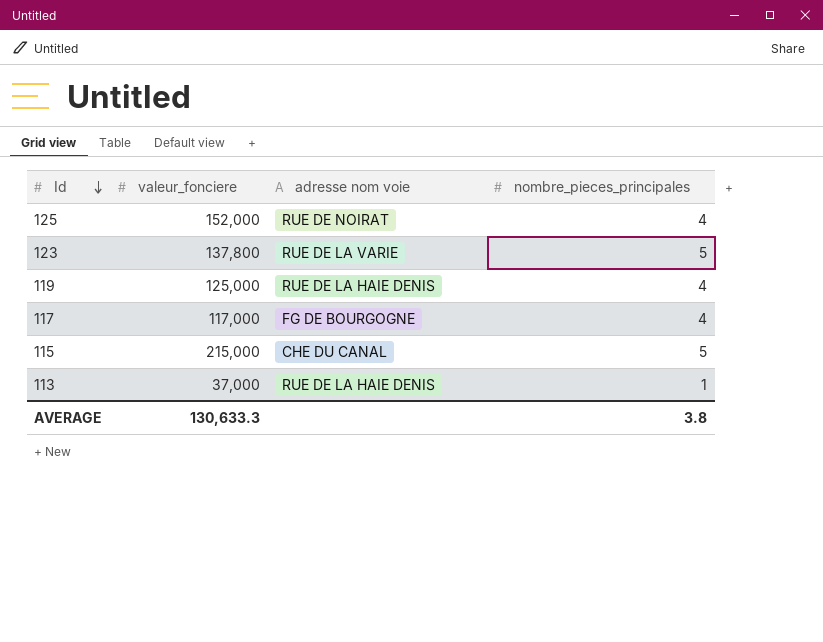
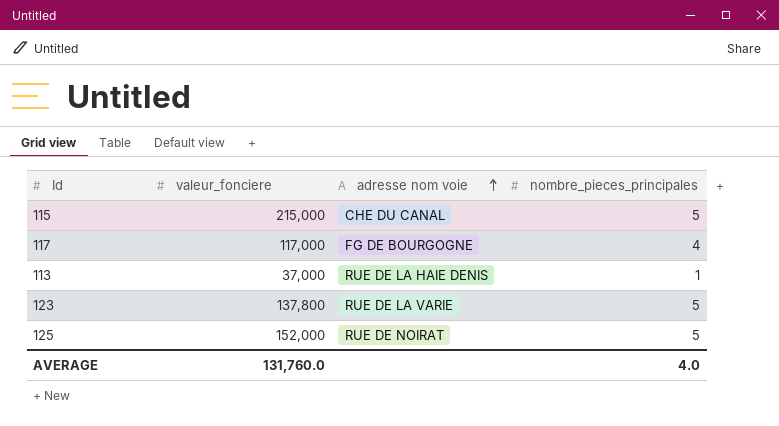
row order: Id descending -> adresse nom voie ascending
row 119: 125,000 | RUE DE LA HAIE DENIS | 4 -> none
125 | nombre_pieces_principales: 4 -> 5
AVERAGE | valeur_fonciere: 130,633.3 -> 131,760.0
AVERAGE | nombre_pieces_principales: 3.8 -> 4.0

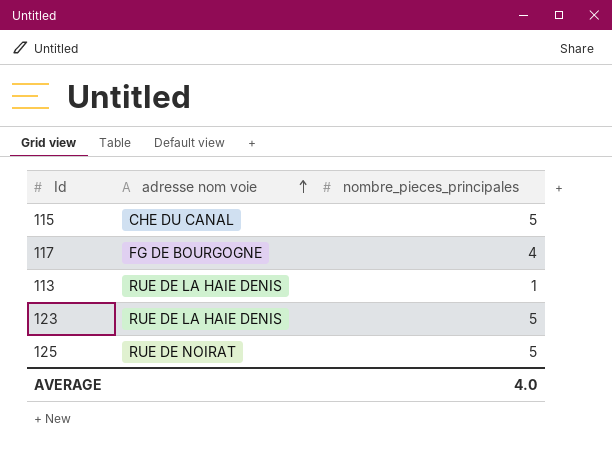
column valeur_fonciere | position: 2 -> none
123 | adresse nom voie: RUE DE LA VARIE -> RUE DE LA HAIE DENIS

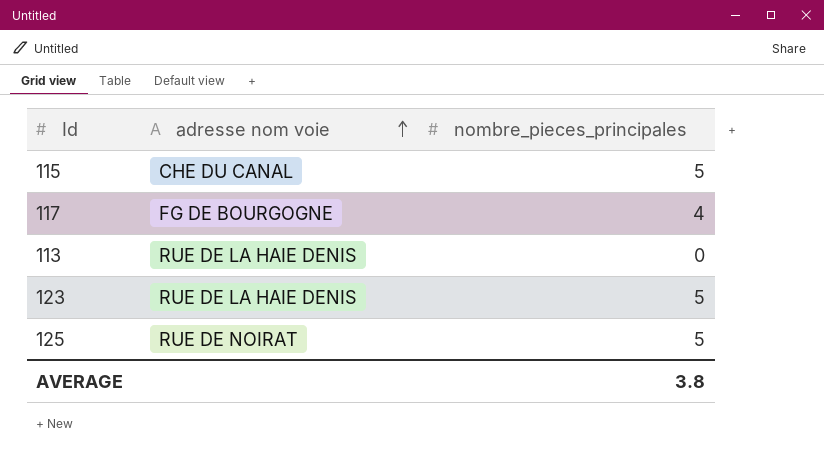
113 | nombre_pieces_principales: 1 -> 0
AVERAGE | nombre_pieces_principales: 4.0 -> 3.8

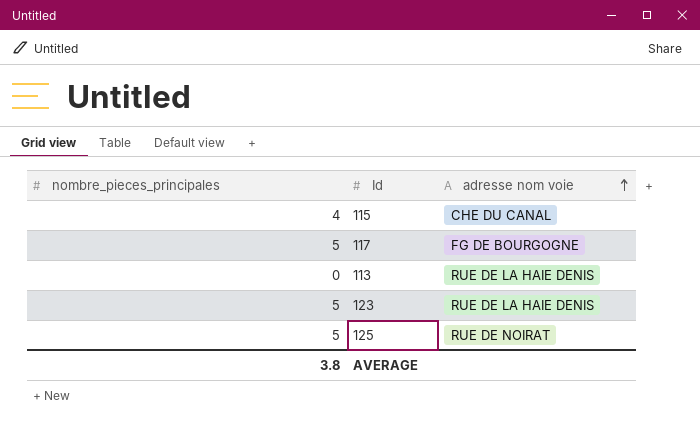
column nombre_pieces_principales | position: 3 -> 1
115 | nombre_pieces_principales: 5 -> 4
117 | nombre_pieces_principales: 4 -> 5

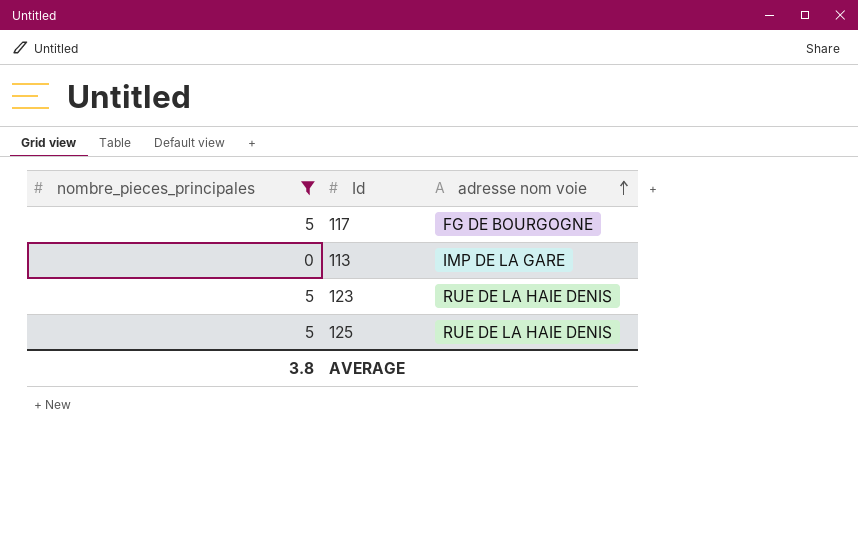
filter: none -> nombre_pieces_principales != 4
113 | adresse nom voie: RUE DE LA HAIE DENIS -> IMP DE LA GARE
125 | adresse nom voie: RUE DE NOIRAT -> RUE DE LA HAIE DENIS

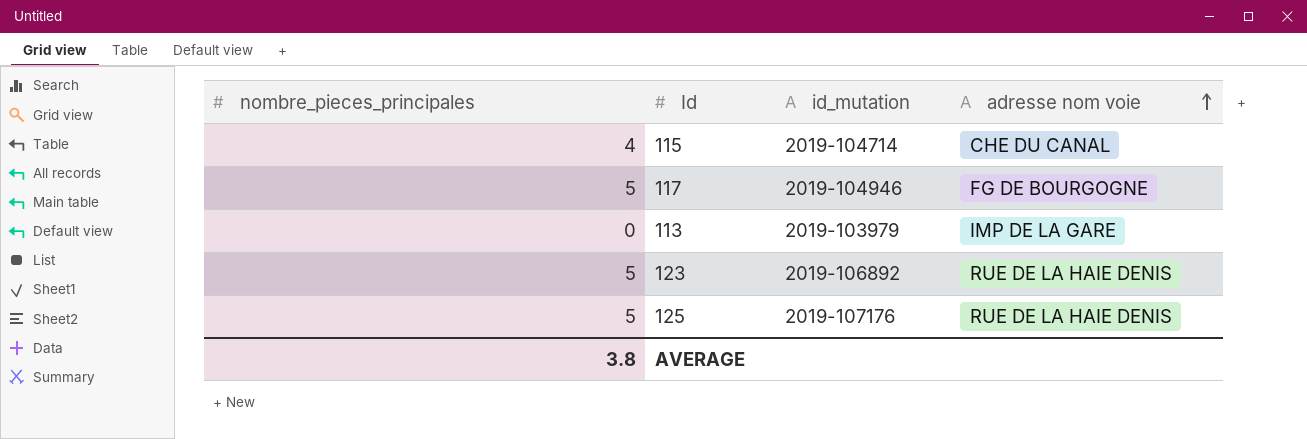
filter: nombre_pieces_principales != 4 -> none
column id_mutation | position: none -> 3

